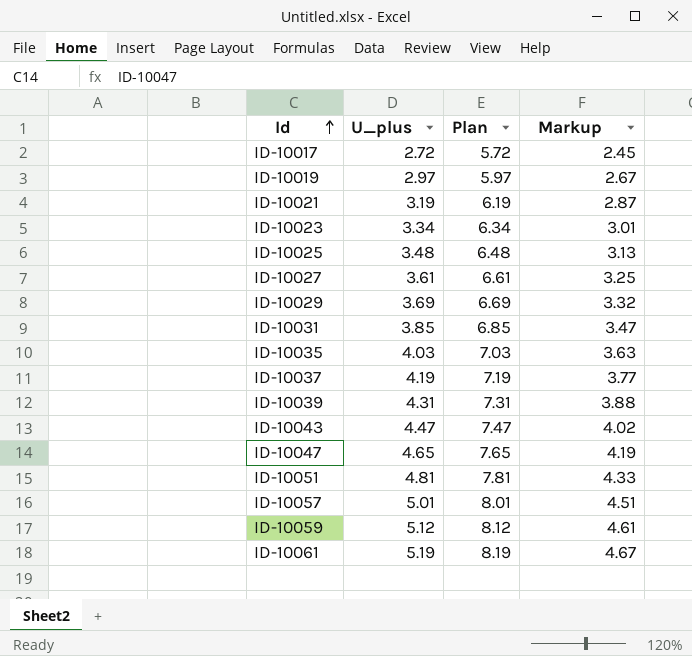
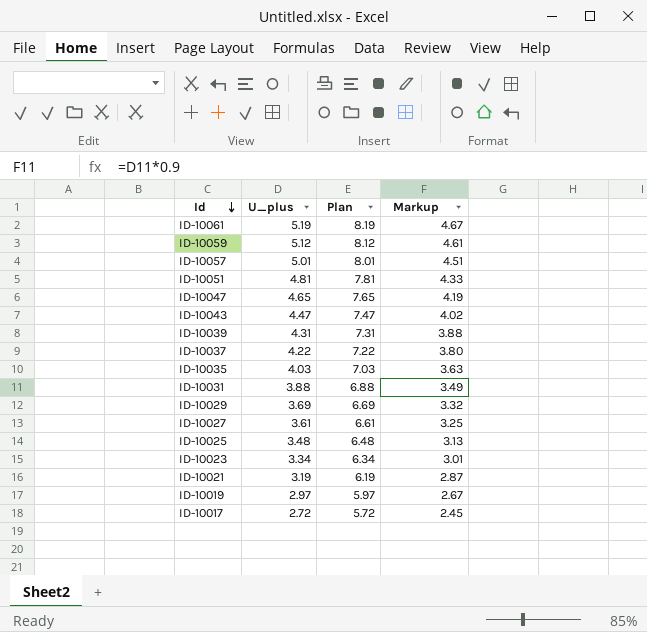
row order: Id ascending -> Id descending
ID-10037 | U_plus: 4.19 -> 4.22
ID-10037 | Plan: 7.19 -> 7.22
ID-10037 | Markup: 3.77 -> 3.80
ID-10031 | U_plus: 3.85 -> 3.88
ID-10031 | Plan: 6.85 -> 6.88
ID-10031 | Markup: 3.47 -> 3.49

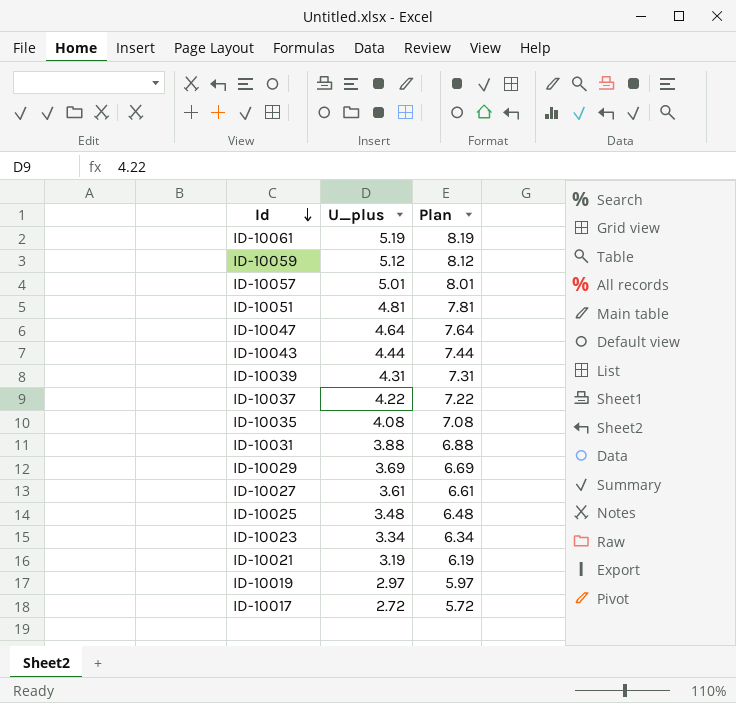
column Markup | formula: [U_plus] * 0.9 -> none
ID-10047 | U_plus: 4.65 -> 4.64
ID-10047 | Plan: 7.65 -> 7.64
ID-10043 | U_plus: 4.47 -> 4.44
ID-10043 | Plan: 7.47 -> 7.44
ID-10035 | U_plus: 4.03 -> 4.08
ID-10035 | Plan: 7.03 -> 7.08

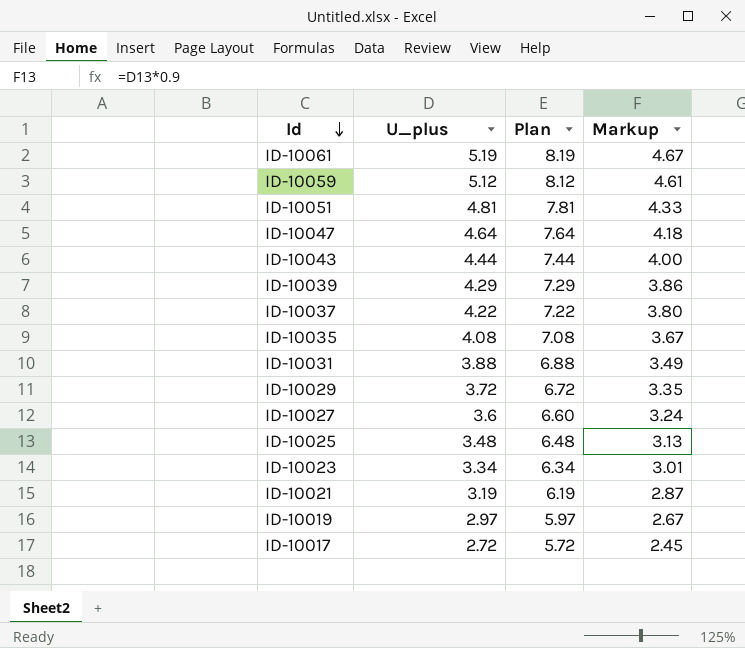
column Markup | formula: none -> [U_plus] * 0.9
row ID-10057: 5.01 | 8.01 -> none
ID-10039 | U_plus: 4.31 -> 4.29
ID-10039 | Plan: 7.31 -> 7.29
ID-10029 | U_plus: 3.69 -> 3.72
ID-10029 | Plan: 6.69 -> 6.72
ID-10027 | U_plus: 3.61 -> 3.6
ID-10027 | Plan: 6.61 -> 6.60

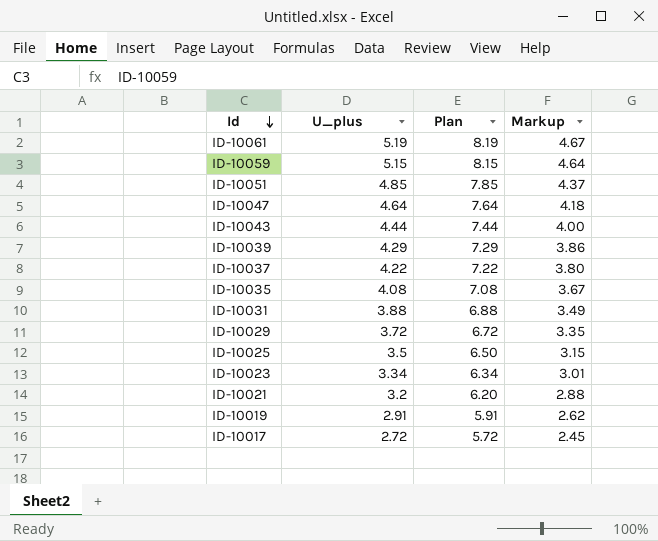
row ID-10027: 3.6 | 6.60 | 3.24 -> none
ID-10059 | U_plus: 5.12 -> 5.15
ID-10059 | Plan: 8.12 -> 8.15
ID-10059 | Markup: 4.61 -> 4.64
ID-10051 | U_plus: 4.81 -> 4.85
ID-10051 | Plan: 7.81 -> 7.85
ID-10051 | Markup: 4.33 -> 4.37
ID-10025 | U_plus: 3.48 -> 3.5
ID-10025 | Plan: 6.48 -> 6.50
ID-10025 | Markup: 3.13 -> 3.15
ID-10021 | U_plus: 3.19 -> 3.2
ID-10021 | Plan: 6.19 -> 6.20
ID-10021 | Markup: 2.87 -> 2.88
ID-10019 | U_plus: 2.97 -> 2.91
ID-10019 | Plan: 5.97 -> 5.91
ID-10019 | Markup: 2.67 -> 2.62

